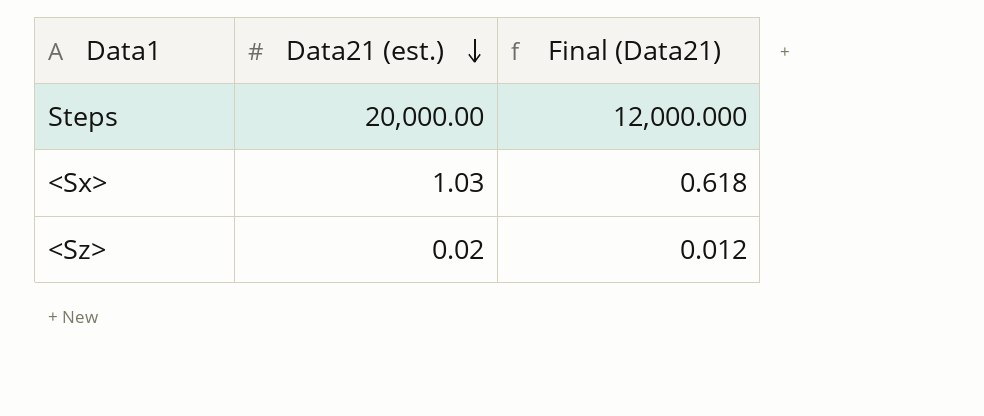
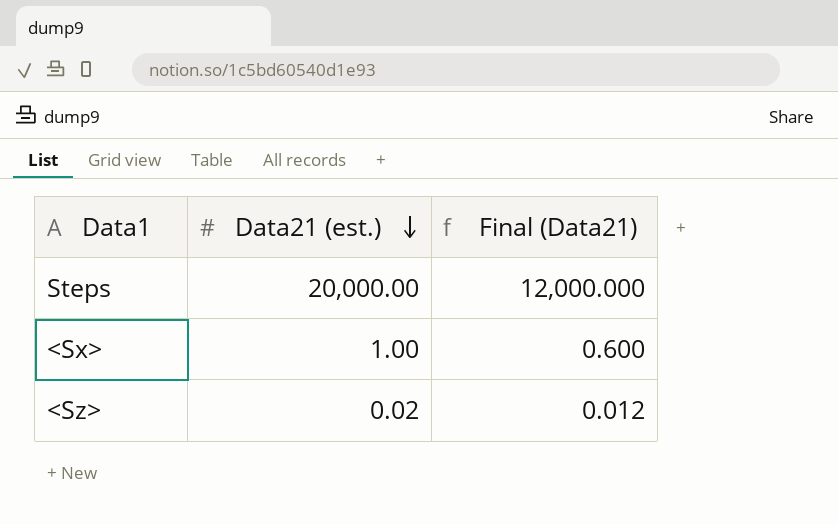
<Sx> | Data21 (est.): 1.03 -> 1.00
<Sx> | Final (Data21): 0.618 -> 0.600

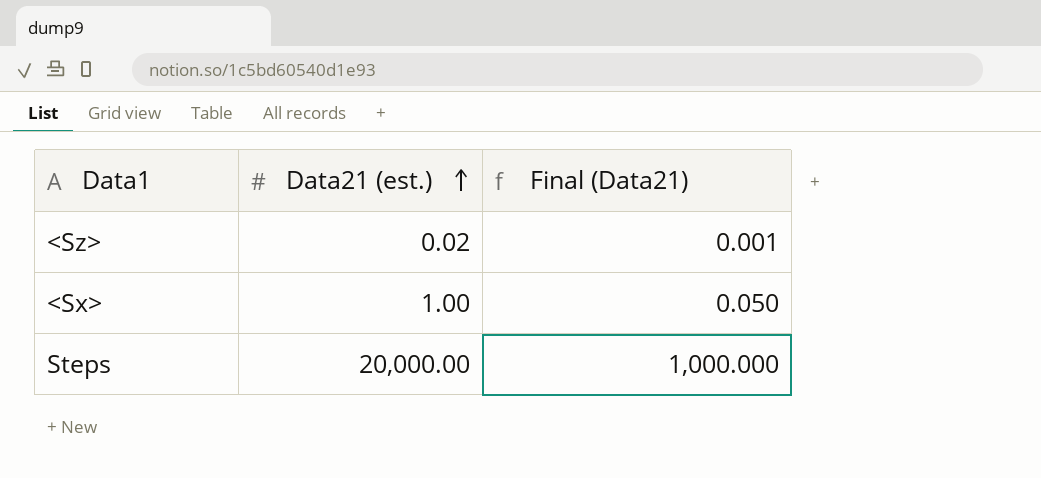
row order: Data21 (est.) descending -> Data21 (est.) ascending
column Final (Data21) | formula: [Data21 (est.)] * 0.6 -> [Data21 (est.)] * 0.05

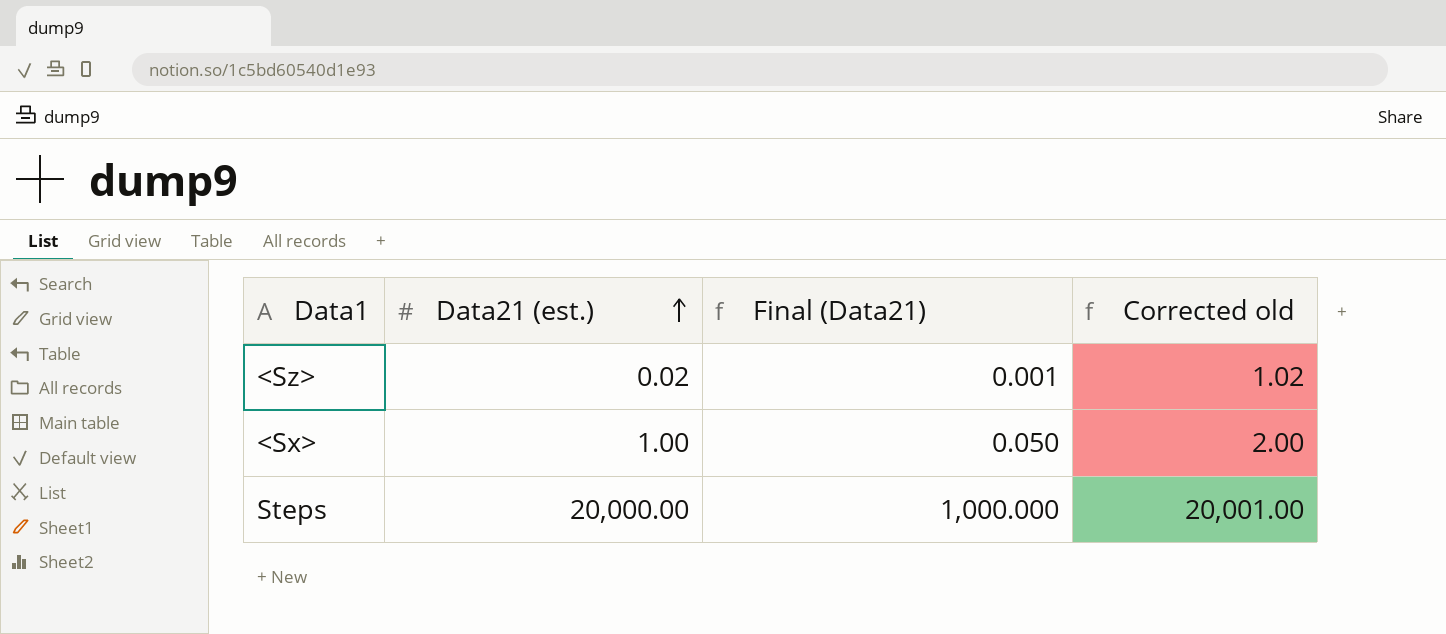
column Corrected old | formula: none -> [Data21 (est.)] + 1

